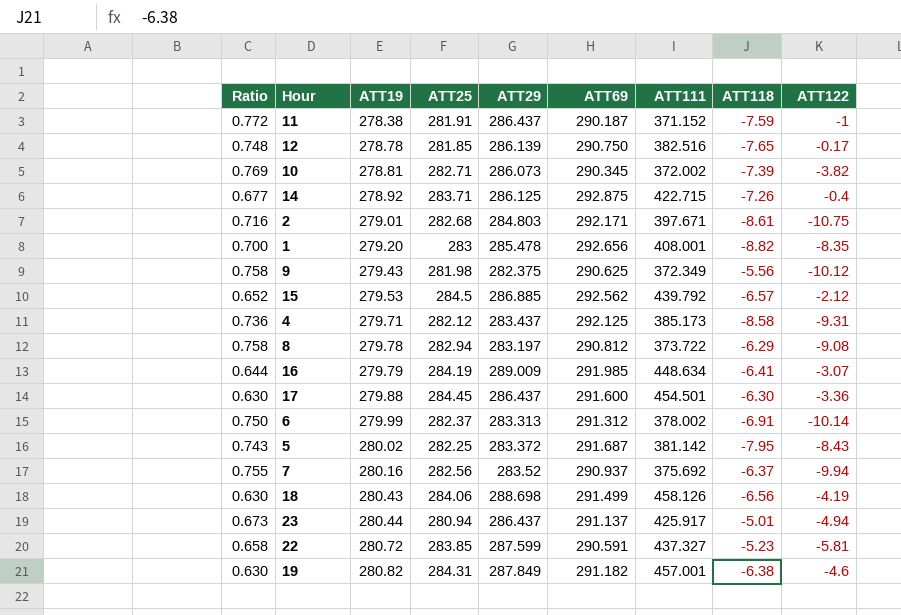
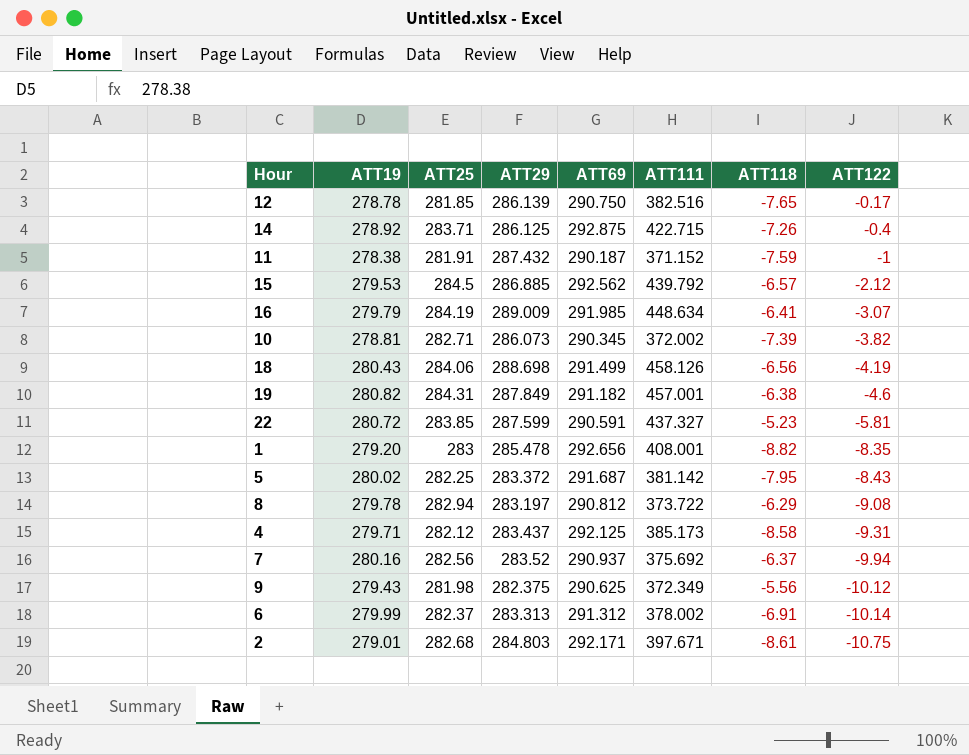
row order: ATT19 ascending -> ATT122 descending
column Ratio | formula: [ATT29] / [ATT111] -> none
row 17: 0.630 | 279.88 | 284.45 | 286.437 | 291.600 | 454.501 | -6.30 | -3.36 -> none
row 23: 0.673 | 280.44 | 280.94 | 286.437 | 291.137 | 425.917 | -5.01 | -4.94 -> none
11 | ATT29: 286.437 -> 287.432

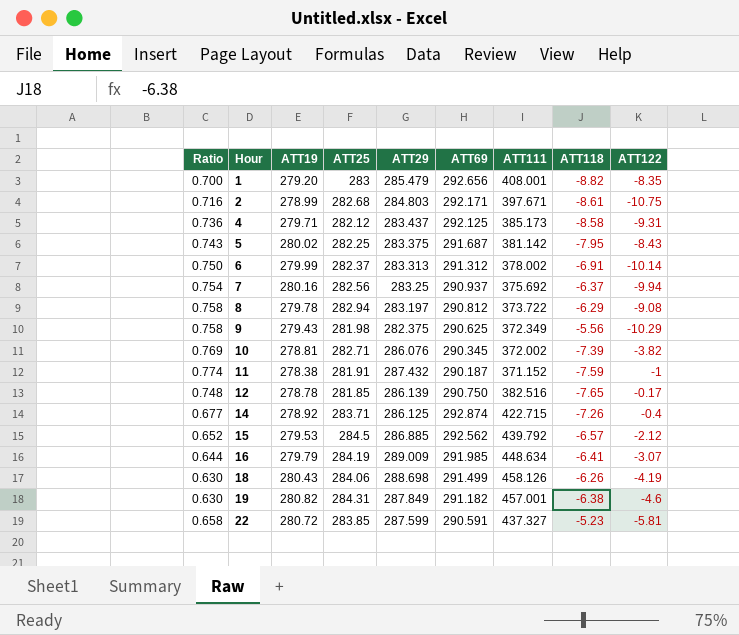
row order: ATT122 descending -> Hour ascending
column Ratio | formula: none -> [ATT29] / [ATT111]
1 | ATT29: 285.478 -> 285.479
2 | ATT19: 279.01 -> 278.99
5 | ATT29: 283.372 -> 283.375
7 | ATT29: 283.52 -> 283.25
9 | ATT122: -10.12 -> -10.29
10 | ATT29: 286.073 -> 286.076
14 | ATT69: 292.875 -> 292.874
18 | ATT118: -6.56 -> -6.26

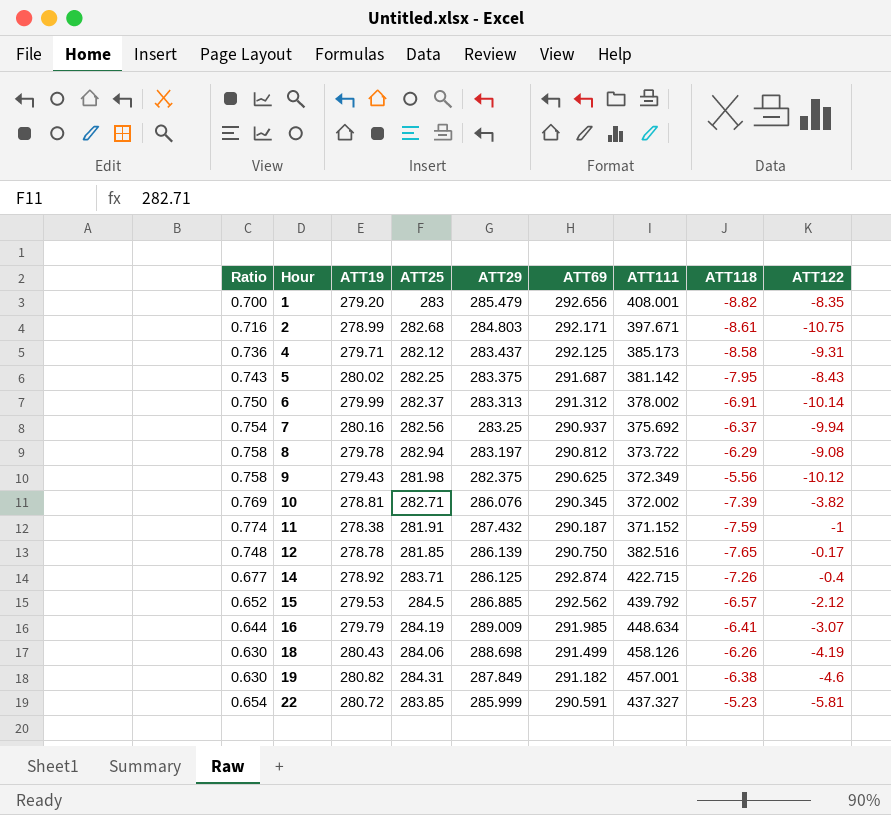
9 | ATT122: -10.29 -> -10.12
22 | Ratio: 0.658 -> 0.654
22 | ATT29: 287.599 -> 285.999

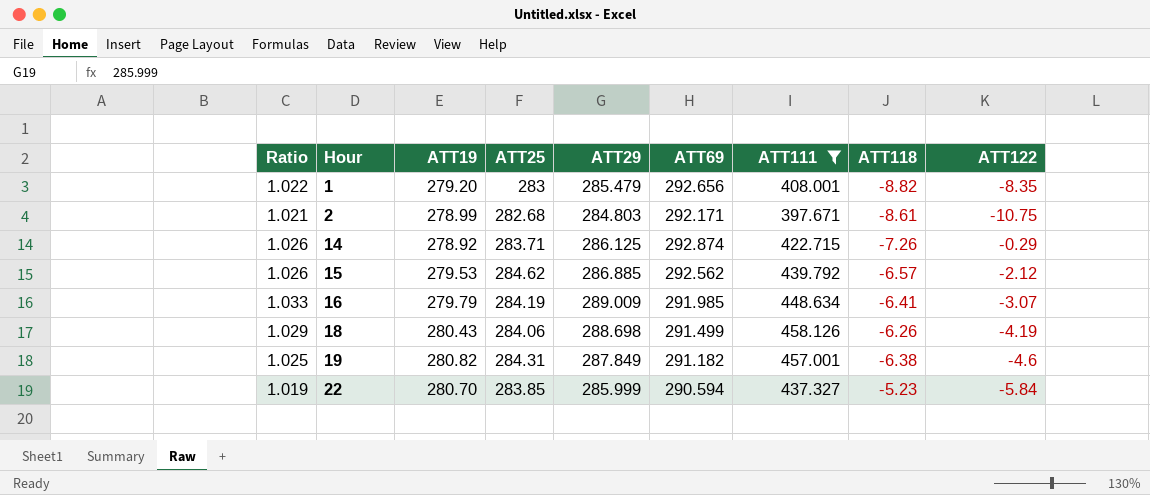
filter: none -> ATT111 >= 397.671
column Ratio | formula: [ATT29] / [ATT111] -> [ATT29] / [ATT19]
14 | ATT122: -0.4 -> -0.29
15 | ATT25: 284.5 -> 284.62
22 | ATT19: 280.72 -> 280.70
22 | ATT69: 290.591 -> 290.594
22 | ATT122: -5.81 -> -5.84

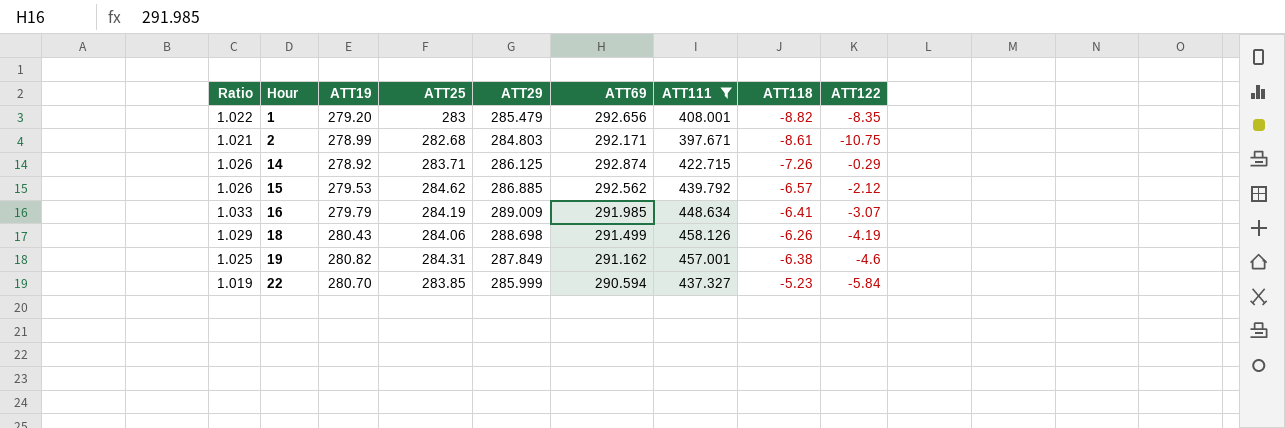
19 | ATT69: 291.182 -> 291.162

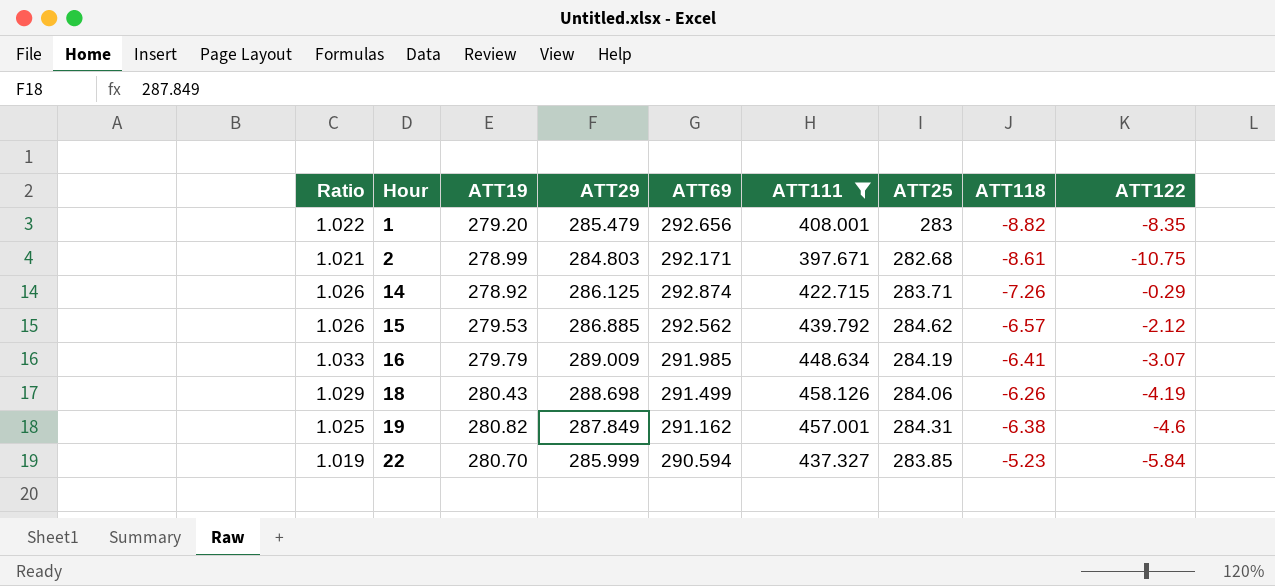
column ATT25 | position: 4 -> 7

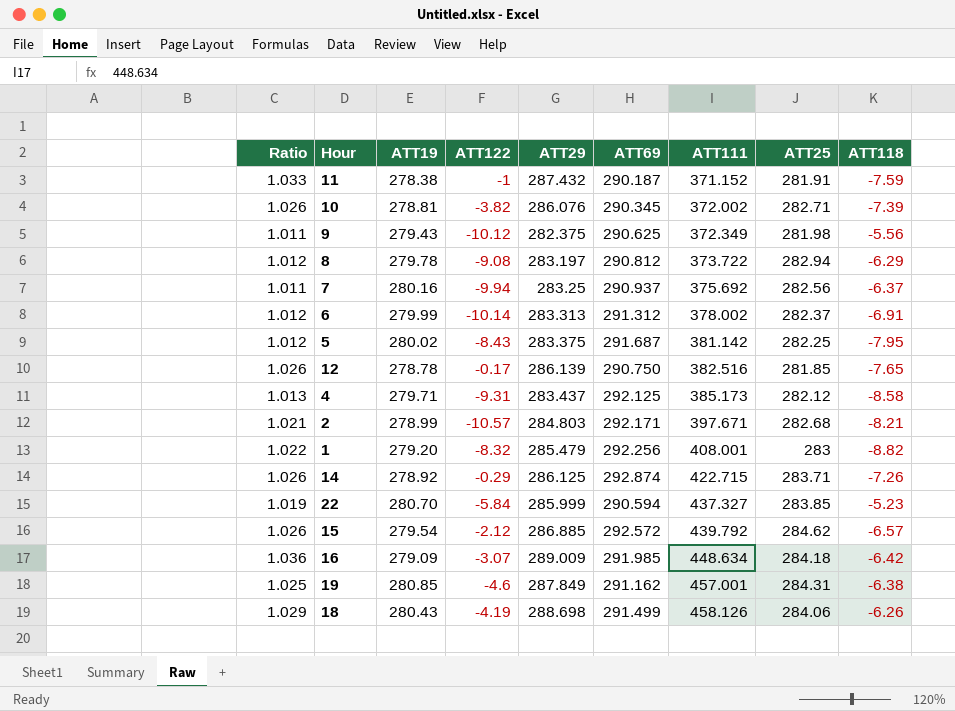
filter: ATT111 >= 397.671 -> none
row order: Hour ascending -> ATT111 ascending
column ATT122 | position: 9 -> 4
2 | ATT122: -10.75 -> -10.57
2 | ATT118: -8.61 -> -8.21
1 | ATT122: -8.35 -> -8.32
1 | ATT69: 292.656 -> 292.256
15 | ATT19: 279.53 -> 279.54
15 | ATT69: 292.562 -> 292.572
16 | Ratio: 1.033 -> 1.036
16 | ATT19: 279.79 -> 279.09
16 | ATT25: 284.19 -> 284.18
16 | ATT118: -6.41 -> -6.42
19 | ATT19: 280.82 -> 280.85

